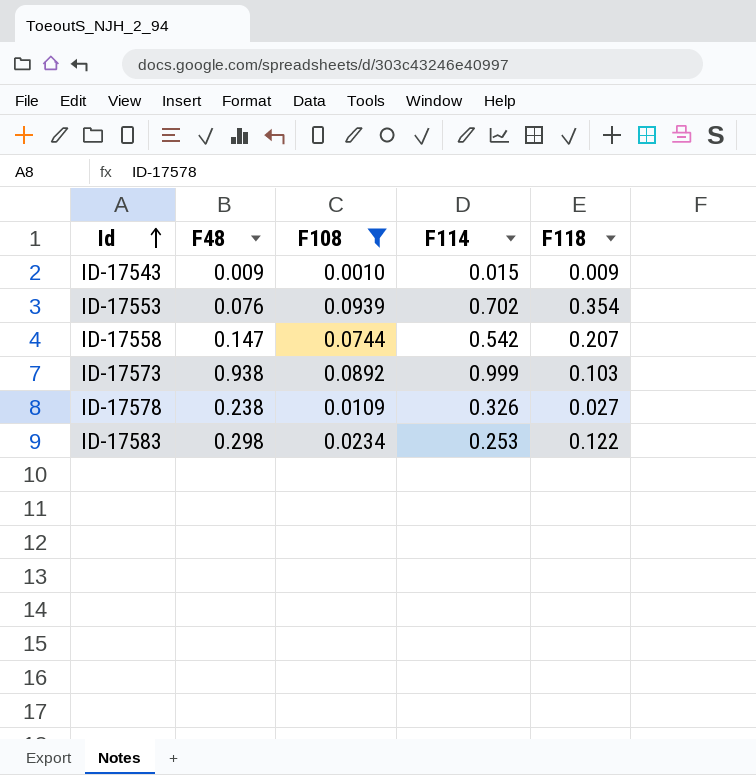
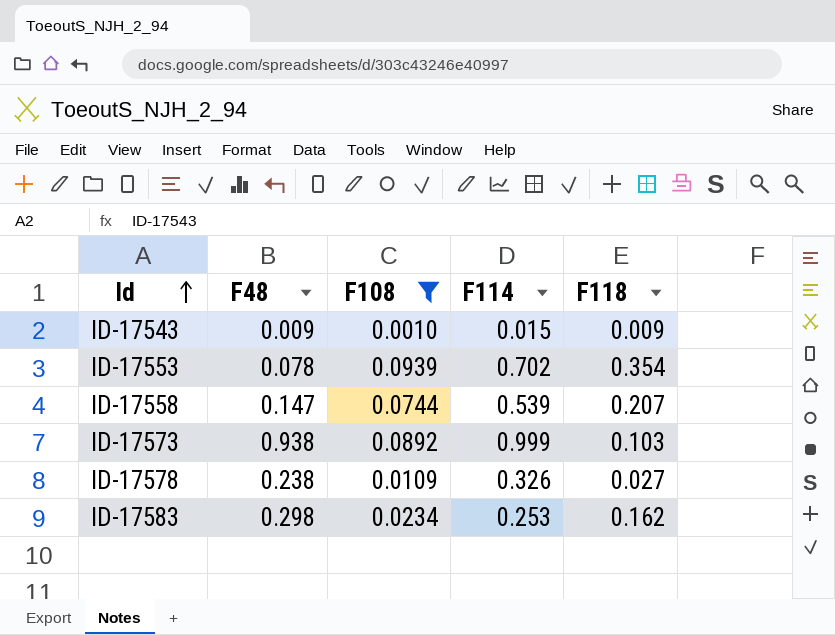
ID-17553 | F48: 0.076 -> 0.078
ID-17558 | F114: 0.542 -> 0.539
ID-17583 | F118: 0.122 -> 0.162

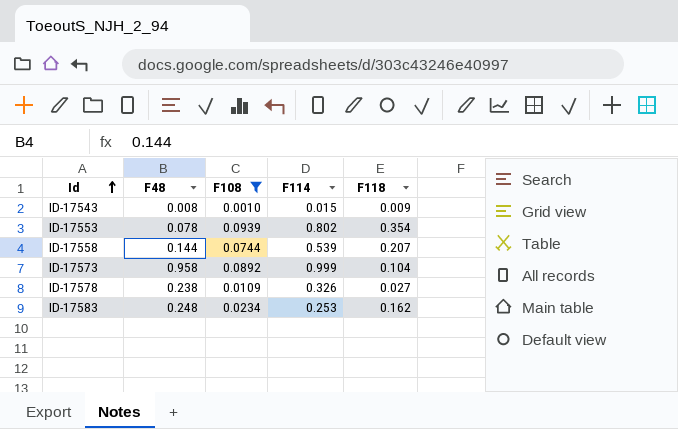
ID-17543 | F48: 0.009 -> 0.008
ID-17553 | F114: 0.702 -> 0.802
ID-17558 | F48: 0.147 -> 0.144
ID-17573 | F48: 0.938 -> 0.958
ID-17573 | F118: 0.103 -> 0.104
ID-17583 | F48: 0.298 -> 0.248

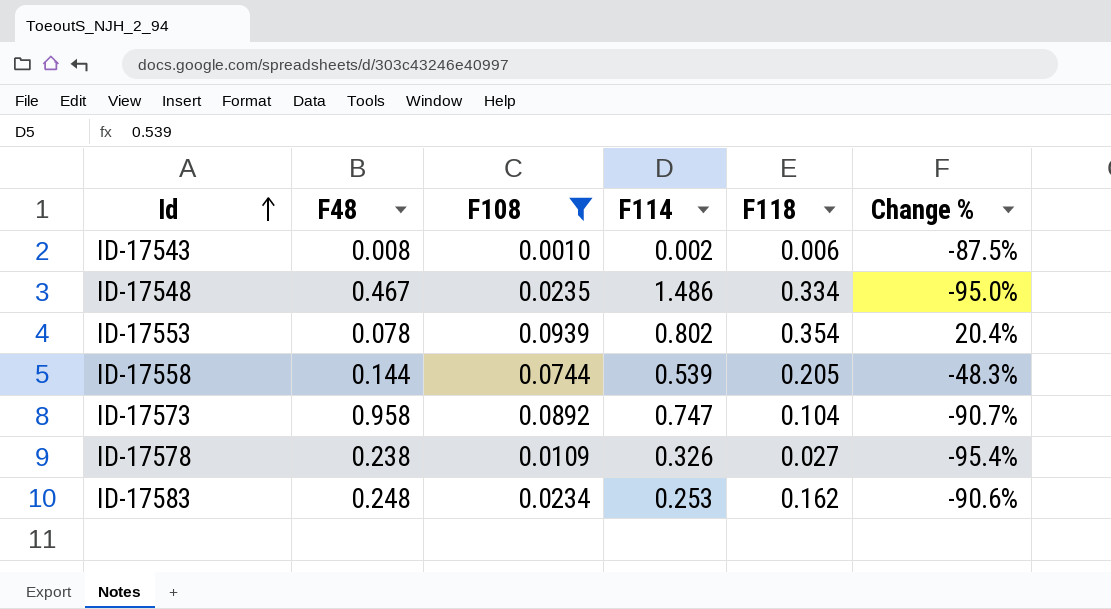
column Change % | formula: none -> ([F108] - [F48]) / [F48]
ID-17543 | F114: 0.015 -> 0.002
ID-17543 | F118: 0.009 -> 0.006
row ID-17548: none -> 0.467 | 0.0235 | 1.486 | 0.334 | -95.0%
ID-17558 | F118: 0.207 -> 0.205
ID-17573 | F114: 0.999 -> 0.747

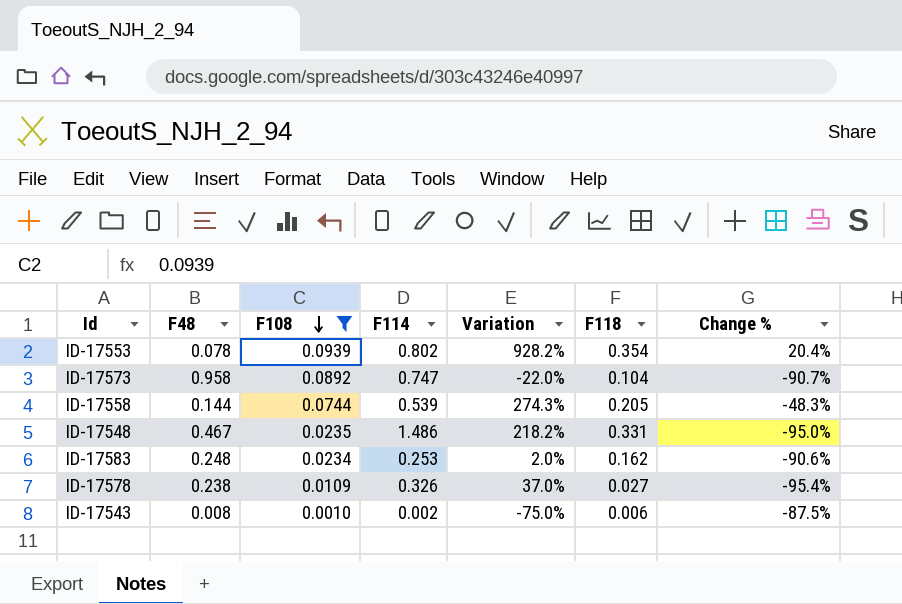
row order: Id ascending -> F108 descending
column Variation | formula: none -> ([F114] - [F48]) / [F48]
ID-17548 | F118: 0.334 -> 0.331

